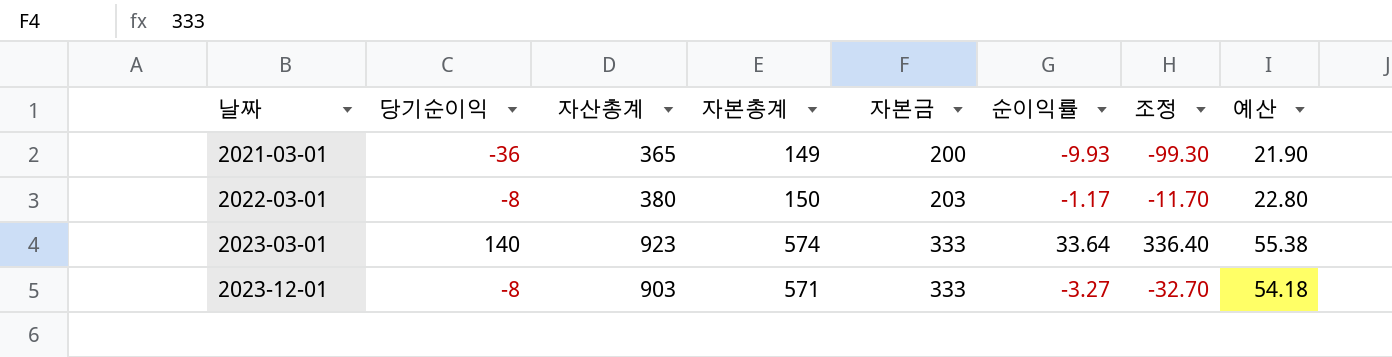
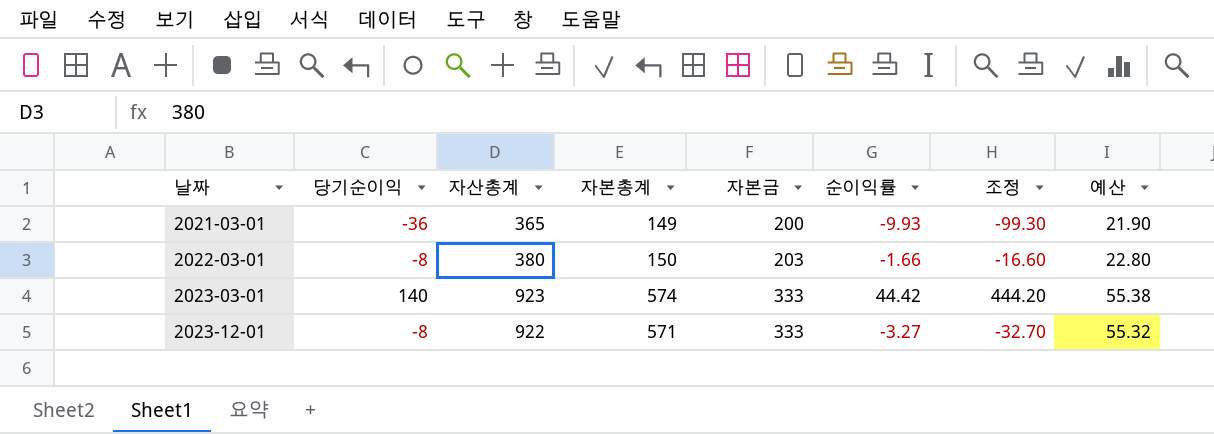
2022-03-01 | 순이익률: -1.17 -> -1.66
2022-03-01 | 조정: -11.70 -> -16.60
2023-03-01 | 순이익률: 33.64 -> 44.42
2023-03-01 | 조정: 336.40 -> 444.20
2023-12-01 | 자산총계: 903 -> 922
2023-12-01 | 예산: 54.18 -> 55.32

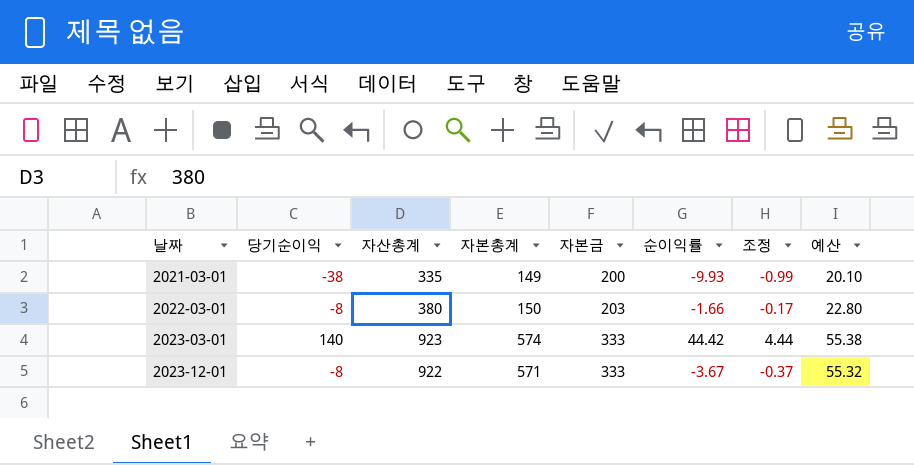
column 조정 | formula: [순이익률] * 10 -> [순이익률] * 0.1
2021-03-01 | 당기순이익: -36 -> -38
2021-03-01 | 자산총계: 365 -> 335
2021-03-01 | 예산: 21.90 -> 20.10
2023-12-01 | 순이익률: -3.27 -> -3.67

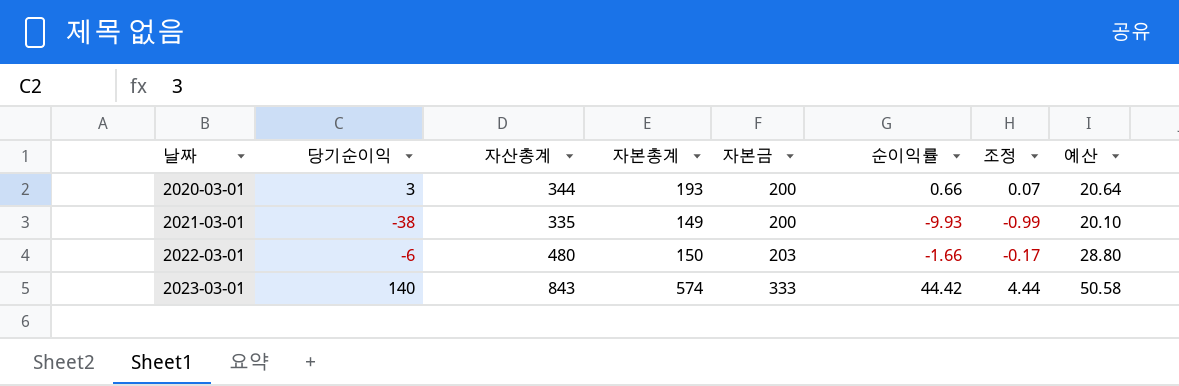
row 2023-12-01: -8 | 922 | 571 | 333 | -3.67 | -0.37 | 55.32 -> none
row 2020-03-01: none -> 3 | 344 | 193 | 200 | 0.66 | 0.07 | 20.64
2022-03-01 | 당기순이익: -8 -> -6
2022-03-01 | 자산총계: 380 -> 480
2022-03-01 | 예산: 22.80 -> 28.80
2023-03-01 | 자산총계: 923 -> 843
2023-03-01 | 예산: 55.38 -> 50.58

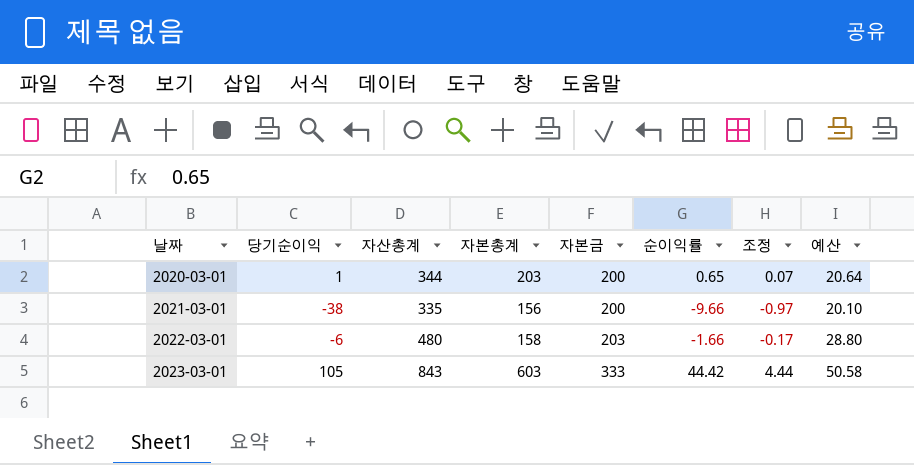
2020-03-01 | 당기순이익: 3 -> 1
2020-03-01 | 자본총계: 193 -> 203
2020-03-01 | 순이익률: 0.66 -> 0.65
2021-03-01 | 자본총계: 149 -> 156
2021-03-01 | 순이익률: -9.93 -> -9.66
2021-03-01 | 조정: -0.99 -> -0.97
2022-03-01 | 자본총계: 150 -> 158
2023-03-01 | 당기순이익: 140 -> 105
2023-03-01 | 자본총계: 574 -> 603

